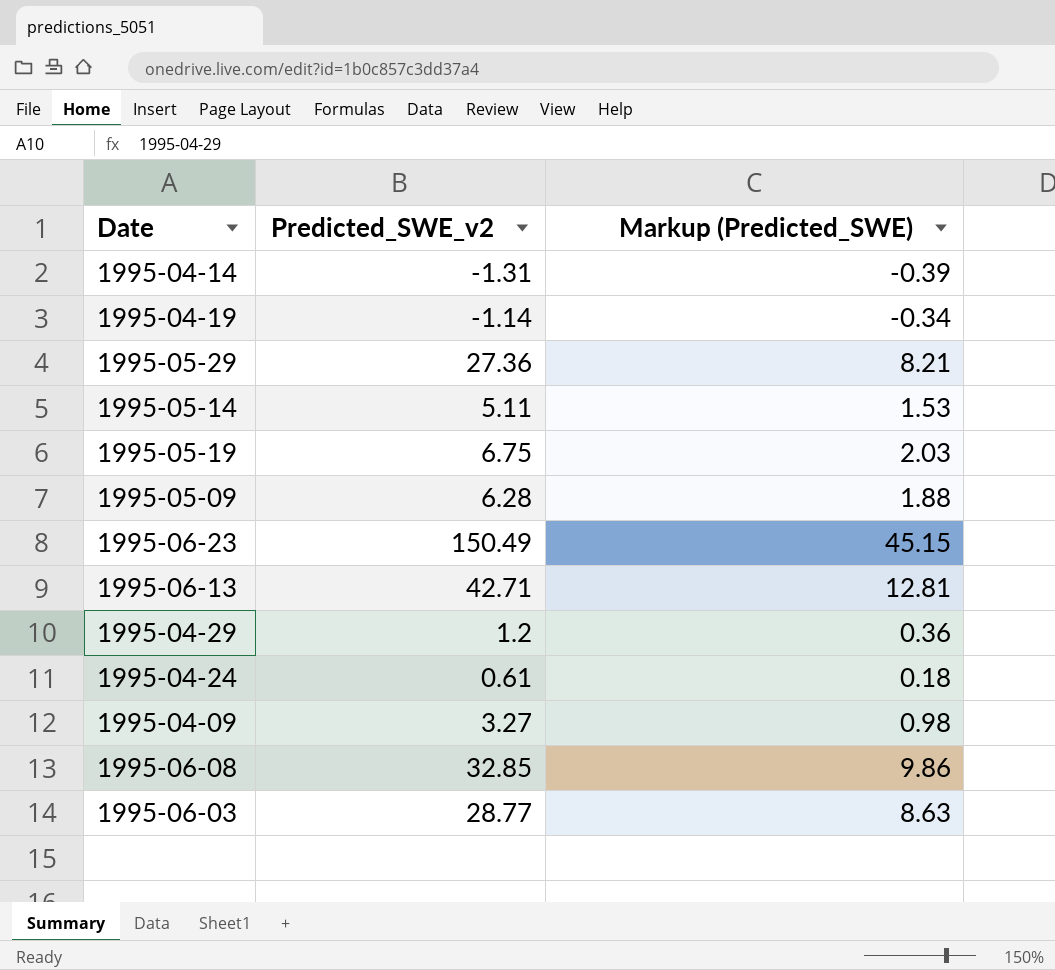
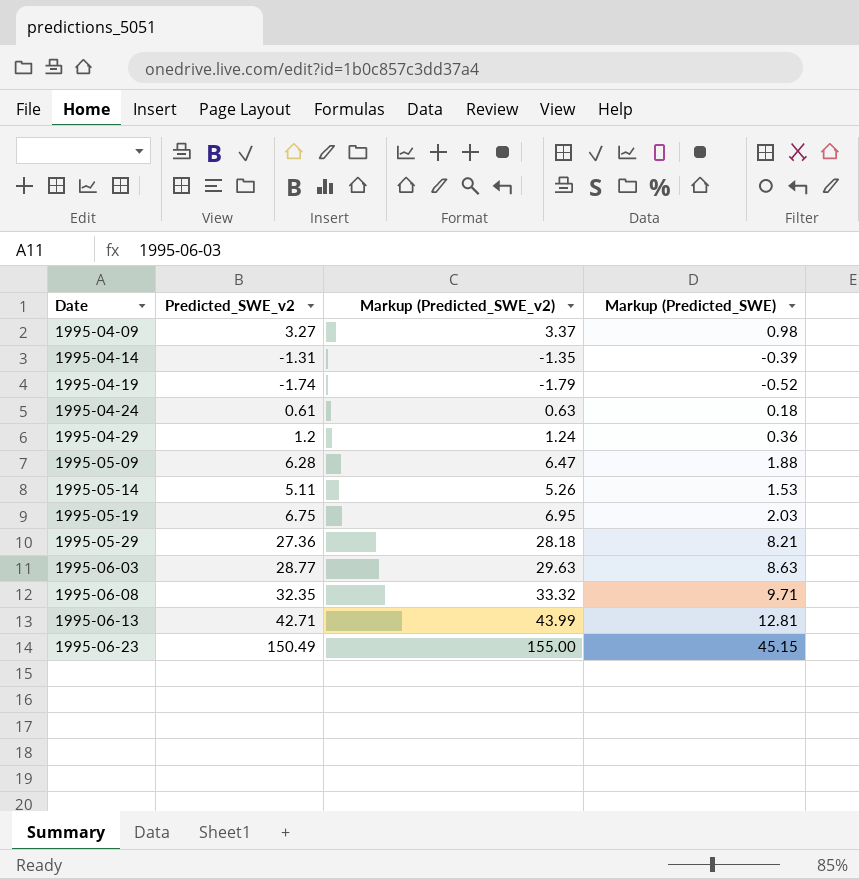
row order: none -> Date ascending
column Markup (Predicted_SWE_v2) | formula: none -> [Predicted_SWE_v2] * 1.03
1995-04-19 | Predicted_SWE_v2: -1.14 -> -1.74
1995-04-19 | Markup (Predicted_SWE): -0.34 -> -0.52
1995-06-08 | Predicted_SWE_v2: 32.85 -> 32.35
1995-06-08 | Markup (Predicted_SWE): 9.86 -> 9.71

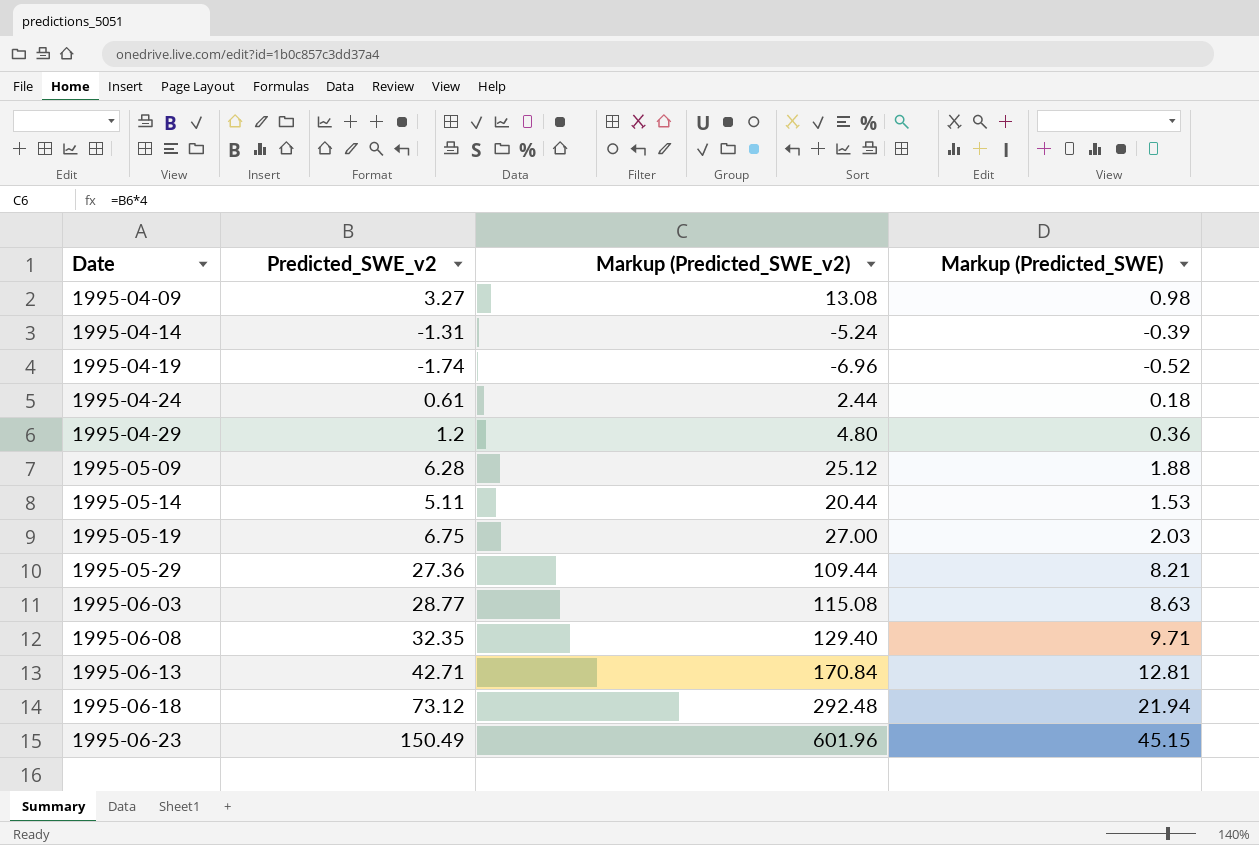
column Markup (Predicted_SWE_v2) | formula: [Predicted_SWE_v2] * 1.03 -> [Predicted_SWE_v2] * 4
row 1995-06-18: none -> 73.12 | 292.48 | 21.94

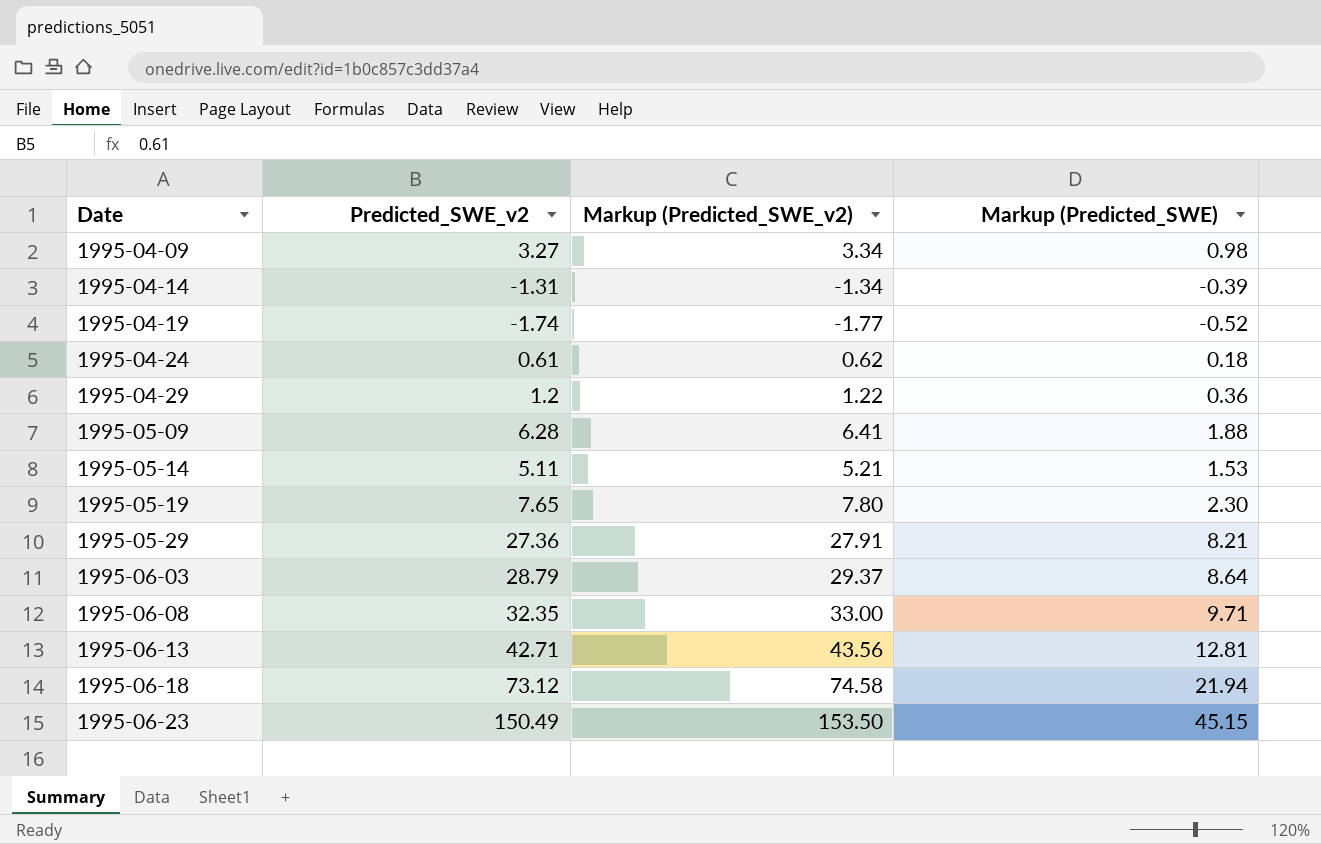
column Markup (Predicted_SWE_v2) | formula: [Predicted_SWE_v2] * 4 -> [Predicted_SWE_v2] * 1.02
1995-05-19 | Predicted_SWE_v2: 6.75 -> 7.65
1995-05-19 | Markup (Predicted_SWE): 2.03 -> 2.30
1995-06-03 | Predicted_SWE_v2: 28.77 -> 28.79
1995-06-03 | Markup (Predicted_SWE): 8.63 -> 8.64

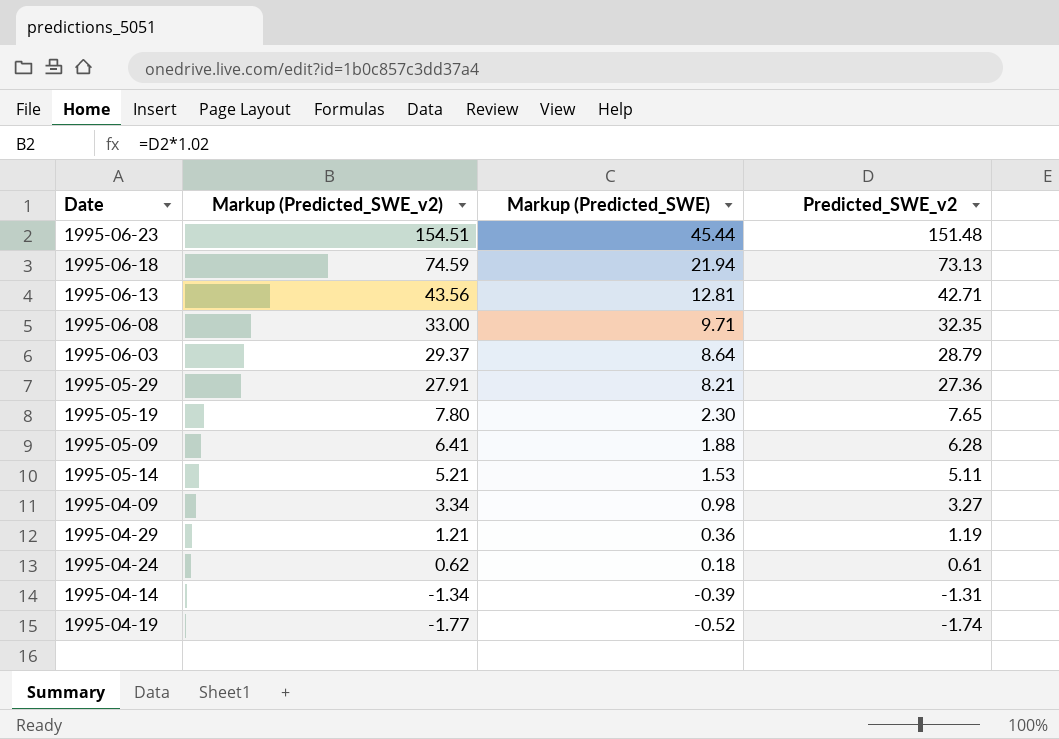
row order: Date ascending -> Markup (Predicted_SWE_v2) descending
column Predicted_SWE_v2 | position: 2 -> 4
1995-06-23 | Markup (Predicted_SWE_v2): 153.50 -> 154.51
1995-06-23 | Markup (Predicted_SWE): 45.15 -> 45.44
1995-06-23 | Predicted_SWE_v2: 150.49 -> 151.48
1995-06-18 | Markup (Predicted_SWE_v2): 74.58 -> 74.59
1995-06-18 | Predicted_SWE_v2: 73.12 -> 73.13
1995-04-29 | Markup (Predicted_SWE_v2): 1.22 -> 1.21
1995-04-29 | Predicted_SWE_v2: 1.2 -> 1.19

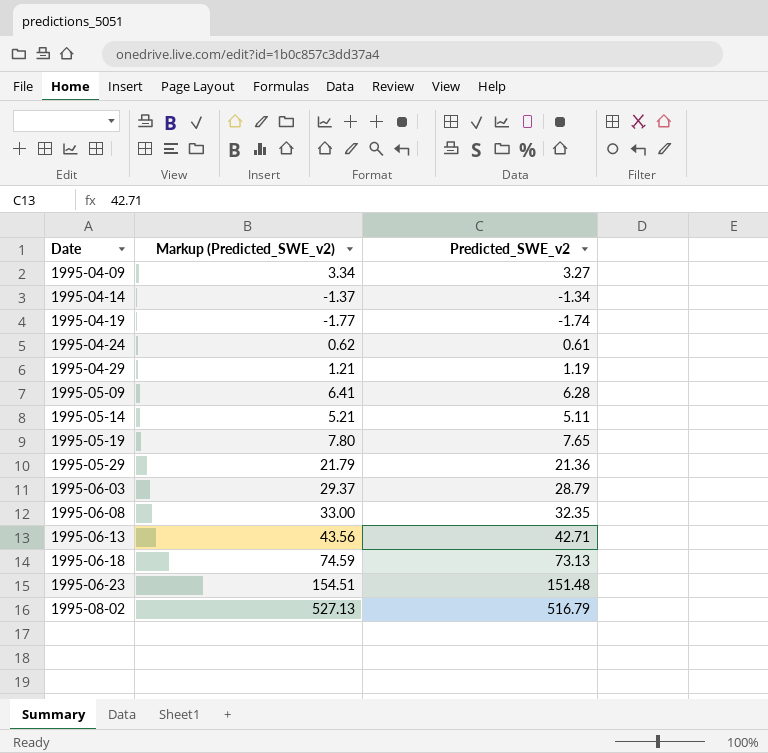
row order: Markup (Predicted_SWE_v2) descending -> Date ascending
column Markup (Predicted_SWE) | formula: [Predicted_SWE_v2] * 0.3 -> none
1995-04-14 | Markup (Predicted_SWE_v2): -1.34 -> -1.37
1995-04-14 | Predicted_SWE_v2: -1.31 -> -1.34
1995-05-29 | Markup (Predicted_SWE_v2): 27.91 -> 21.79
1995-05-29 | Predicted_SWE_v2: 27.36 -> 21.36
row 1995-08-02: none -> 527.13 | 516.79

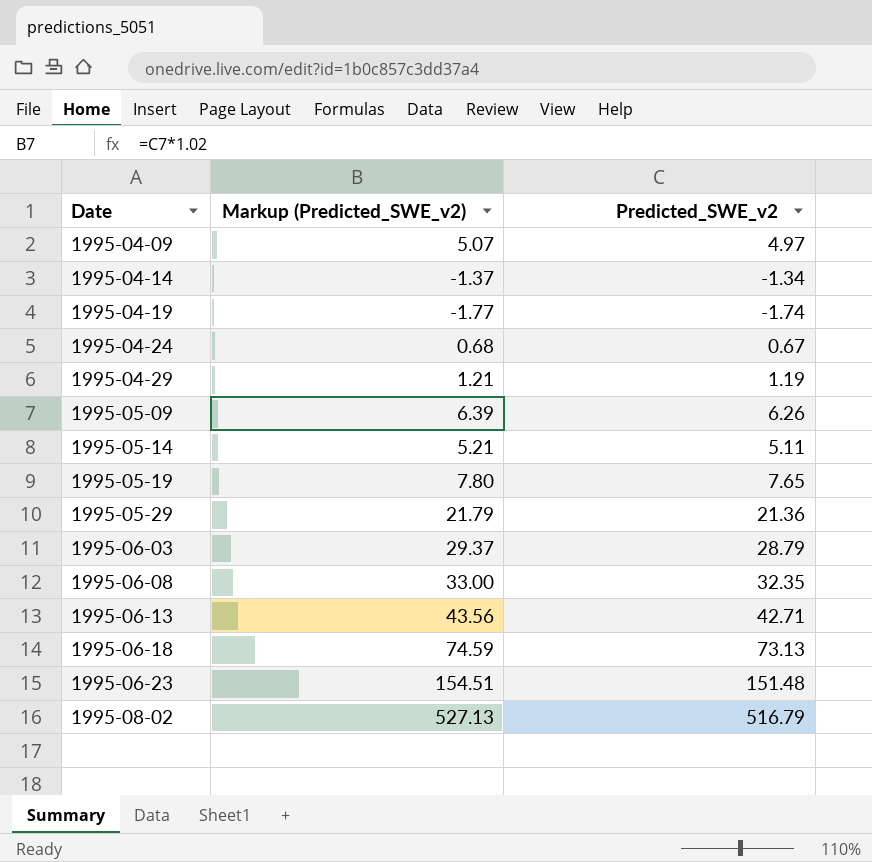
1995-04-09 | Markup (Predicted_SWE_v2): 3.34 -> 5.07
1995-04-09 | Predicted_SWE_v2: 3.27 -> 4.97
1995-04-24 | Markup (Predicted_SWE_v2): 0.62 -> 0.68
1995-04-24 | Predicted_SWE_v2: 0.61 -> 0.67
1995-05-09 | Markup (Predicted_SWE_v2): 6.41 -> 6.39
1995-05-09 | Predicted_SWE_v2: 6.28 -> 6.26

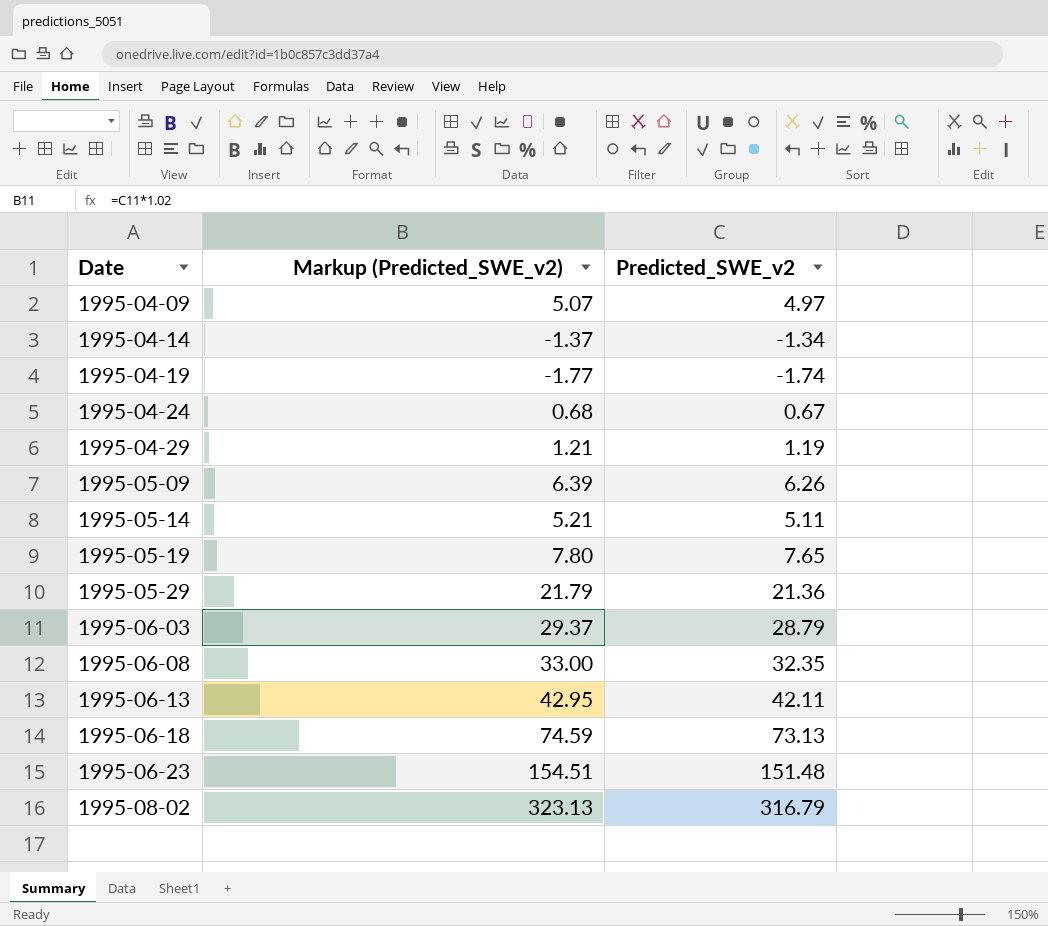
1995-06-13 | Markup (Predicted_SWE_v2): 43.56 -> 42.95
1995-06-13 | Predicted_SWE_v2: 42.71 -> 42.11
1995-08-02 | Markup (Predicted_SWE_v2): 527.13 -> 323.13
1995-08-02 | Predicted_SWE_v2: 516.79 -> 316.79

